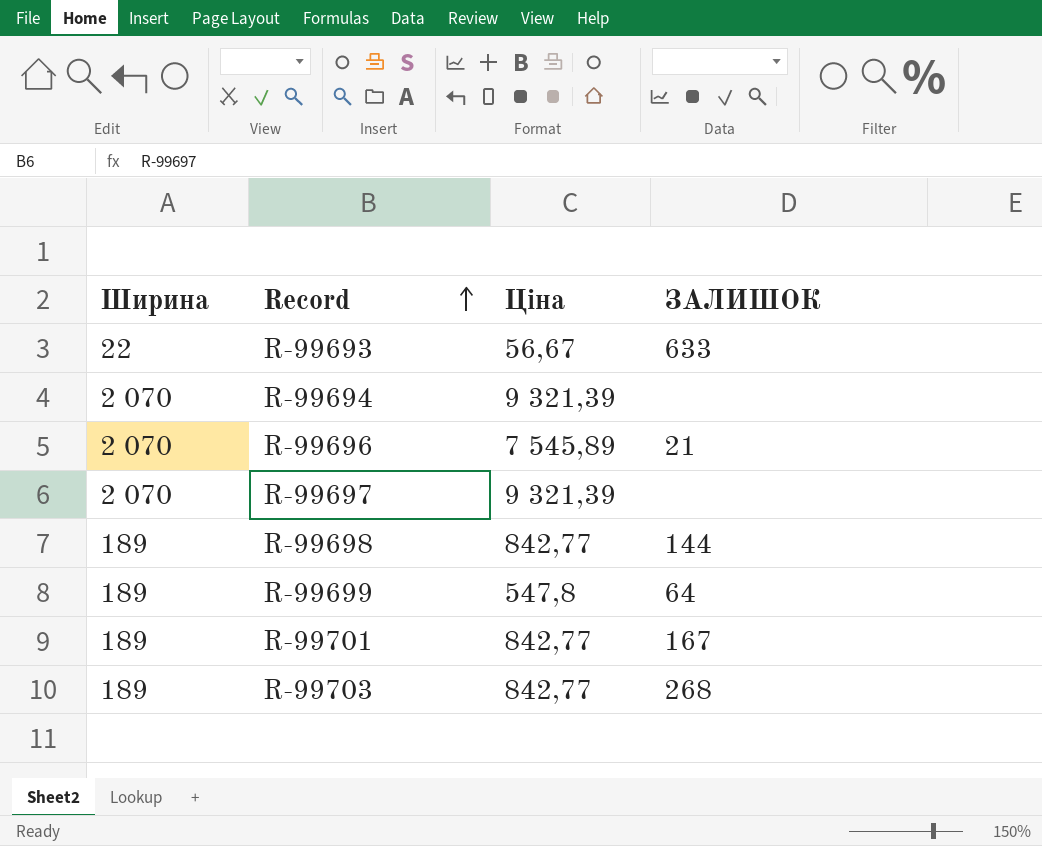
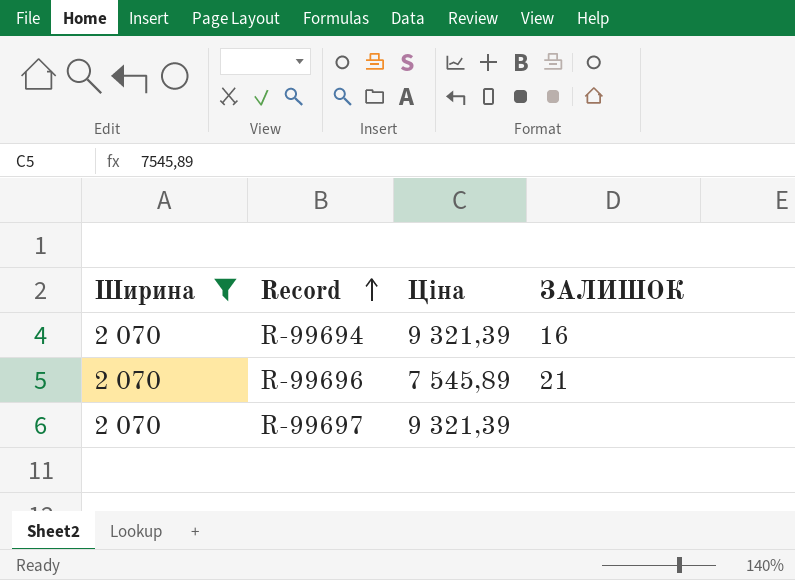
filter: none -> Ширина = 2 070
R-99694 | ЗАЛИШОК: none -> 16

